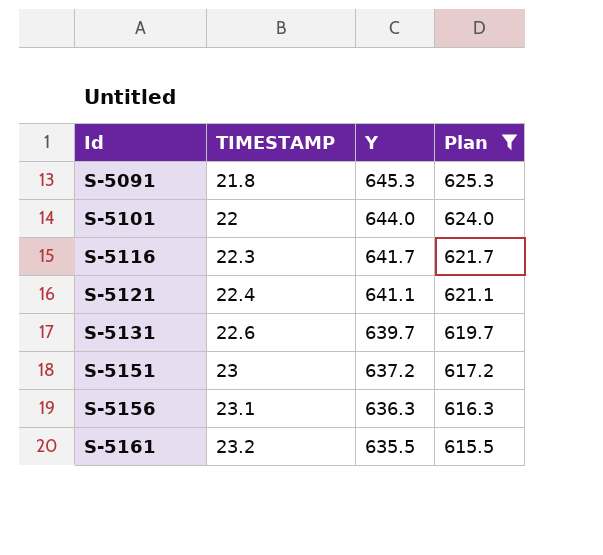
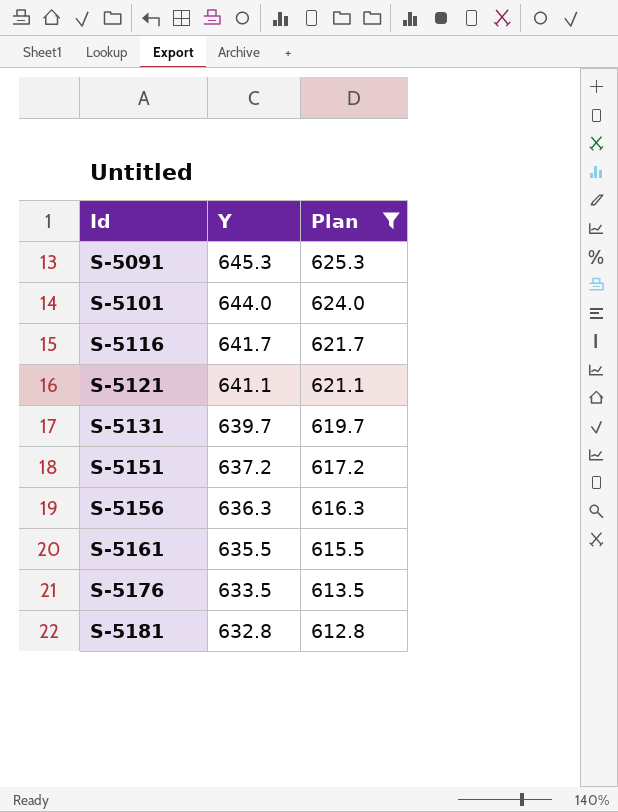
column TIMESTAMP | position: 2 -> none
row S-5176: none -> 633.5 | 613.5
row S-5181: none -> 632.8 | 612.8

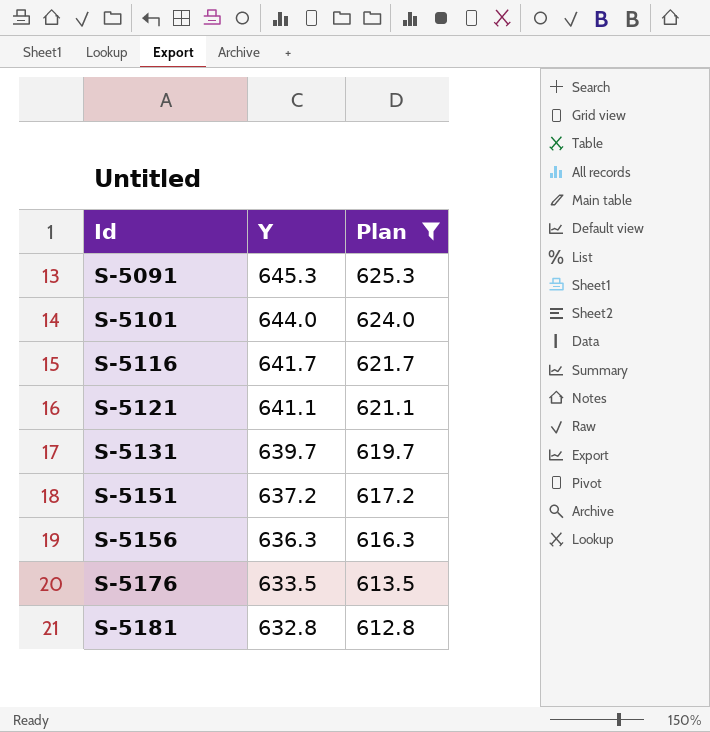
row S-5161: 635.5 | 615.5 -> none

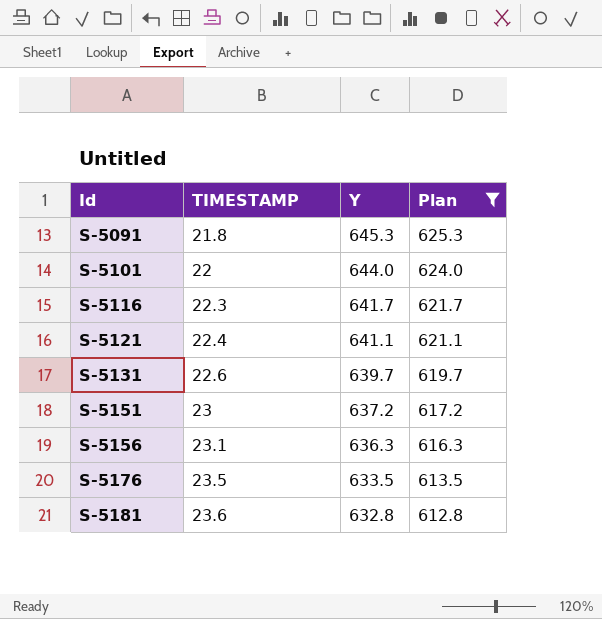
column TIMESTAMP | position: none -> 2

